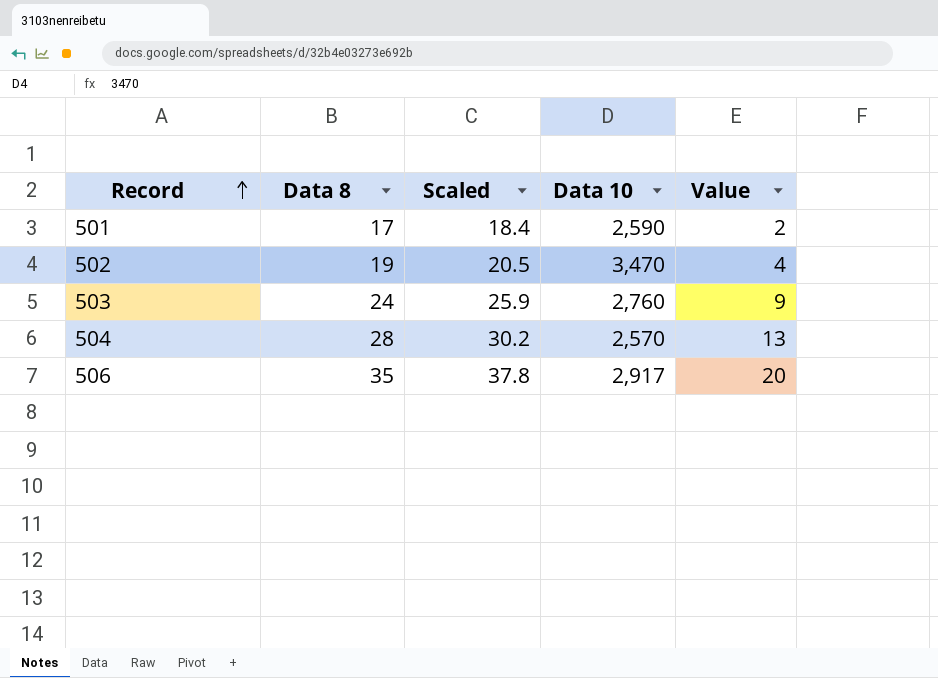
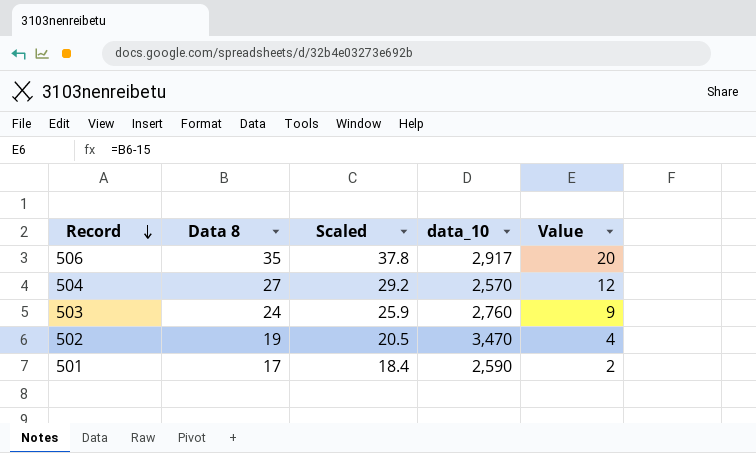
row order: Record ascending -> Record descending
column name: Data 10 -> data_10
504 | Data 8: 28 -> 27
504 | Scaled: 30.2 -> 29.2
504 | Value: 13 -> 12

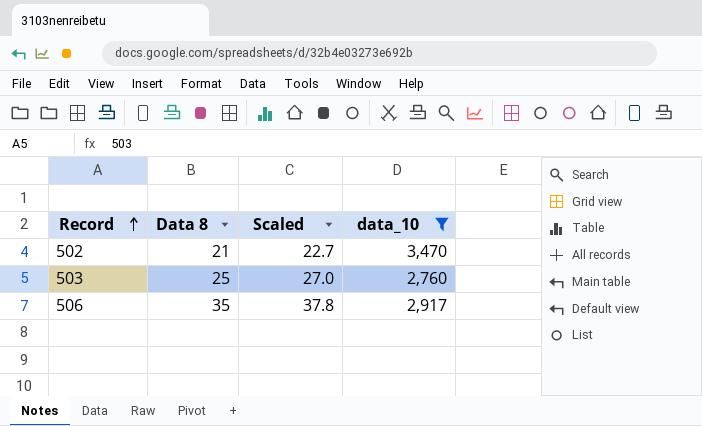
filter: none -> data_10 >= 2,760
row order: Record descending -> Record ascending
column Value | formula: [Data 8] - 15 -> none
502 | Data 8: 19 -> 21
502 | Scaled: 20.5 -> 22.7
503 | Data 8: 24 -> 25
503 | Scaled: 25.9 -> 27.0

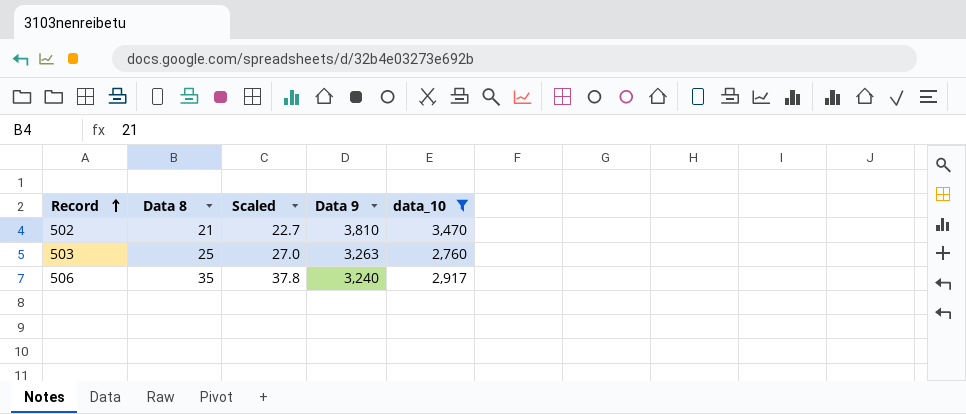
column Data 9 | position: none -> 4

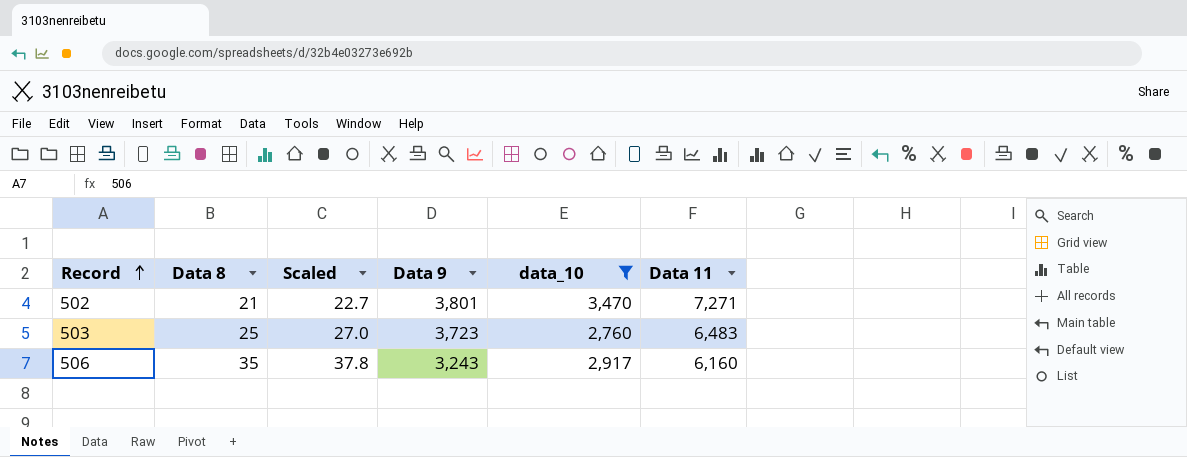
column Data 11 | formula: none -> [Data 9] + [data_10]
502 | Data 9: 3,810 -> 3,801
503 | Data 9: 3,263 -> 3,723
506 | Data 9: 3,240 -> 3,243

